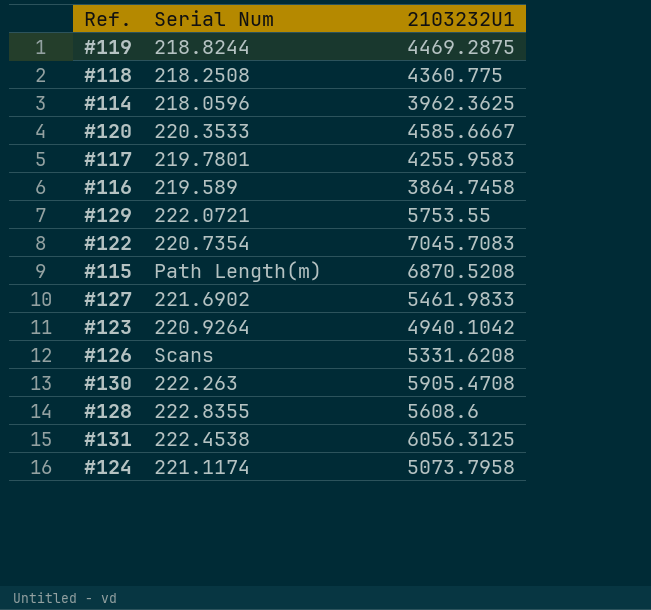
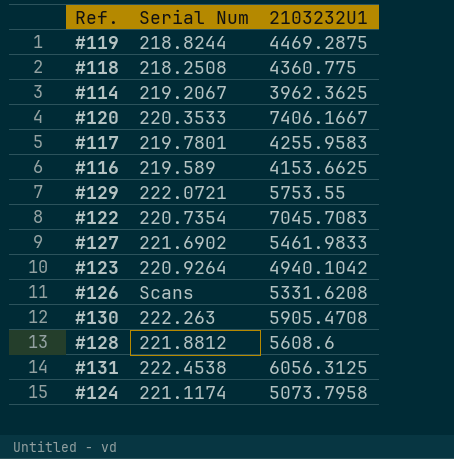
row #115: Path Length(m) | 6870.5208 -> none
#114 | Serial Num: 218.0596 -> 219.2067
#120 | 2103232U1: 4585.6667 -> 7406.1667
#116 | 2103232U1: 3864.7458 -> 4153.6625
#128 | Serial Num: 222.8355 -> 221.8812

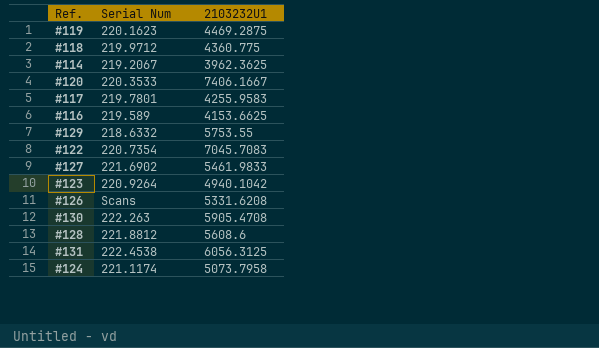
#119 | Serial Num: 218.8244 -> 220.1623
#118 | Serial Num: 218.2508 -> 219.9712
#129 | Serial Num: 222.0721 -> 218.6332

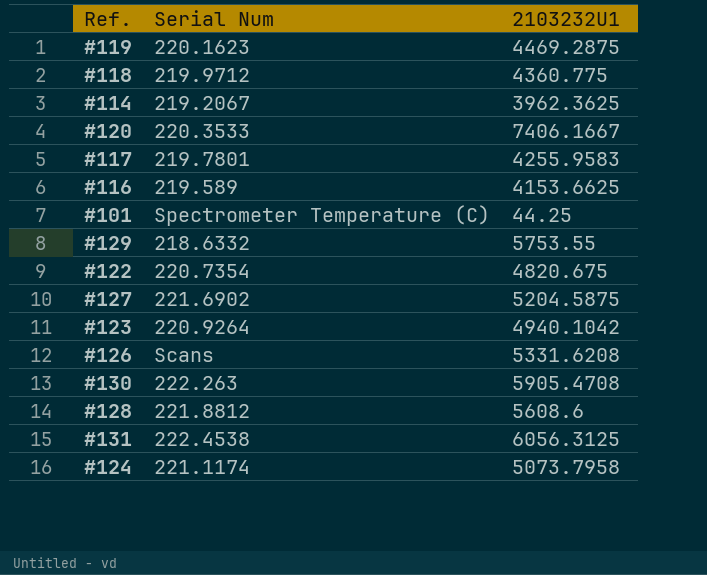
row #101: none -> Spectrometer Temperature (C) | 44.25
#122 | 2103232U1: 7045.7083 -> 4820.675
#127 | 2103232U1: 5461.9833 -> 5204.5875

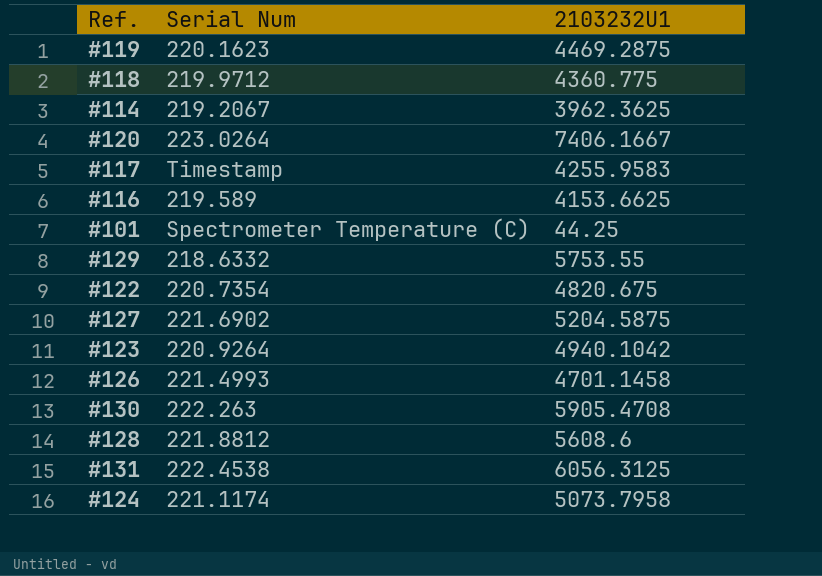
#120 | Serial Num: 220.3533 -> 223.0264
#117 | Serial Num: 219.7801 -> Timestamp
#126 | Serial Num: Scans -> 221.4993
#126 | 2103232U1: 5331.6208 -> 4701.1458

